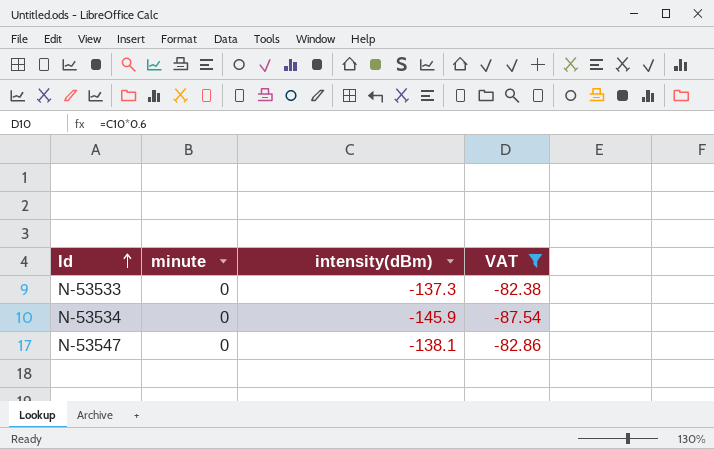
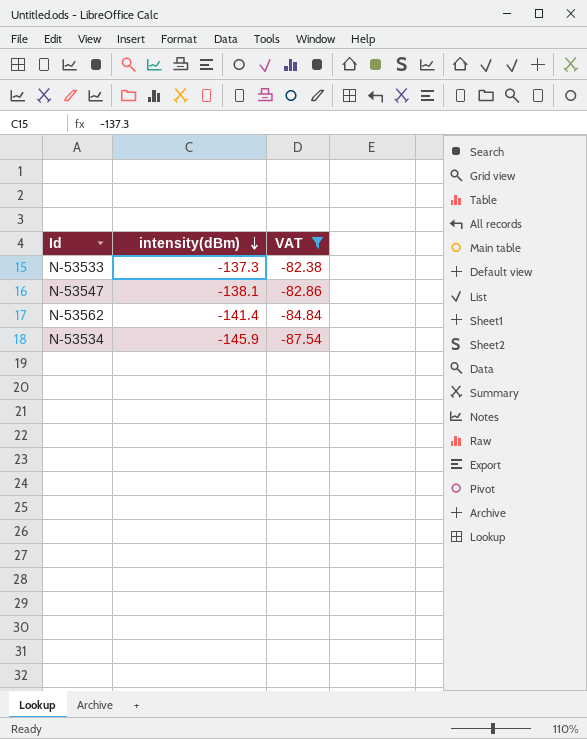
row order: Id ascending -> intensity(dBm) descending
column minute | position: 2 -> none
row N-53562: none -> -141.4 | -84.84

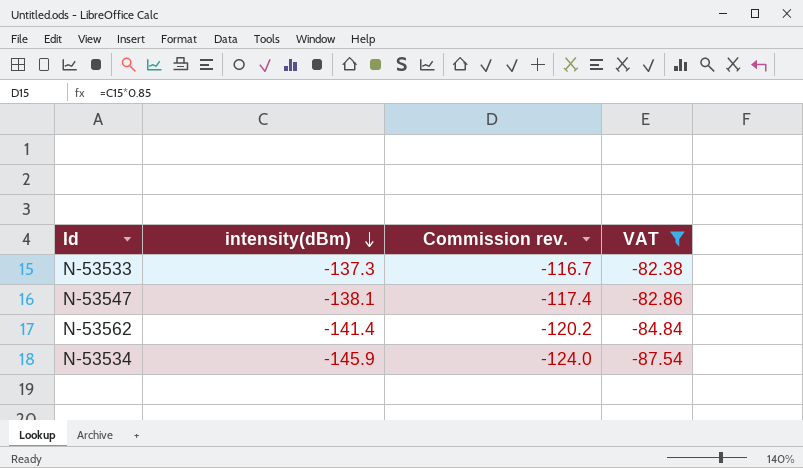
column Commission rev. | formula: none -> [intensity(dBm)] * 0.85

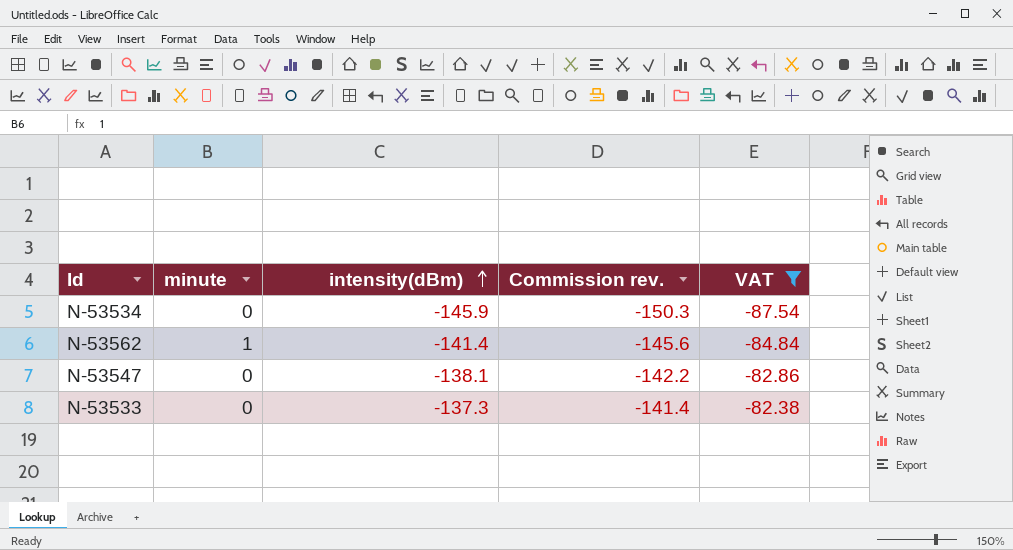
row order: intensity(dBm) descending -> intensity(dBm) ascending
column minute | position: none -> 2
column Commission rev. | formula: [intensity(dBm)] * 0.85 -> [intensity(dBm)] * 1.03

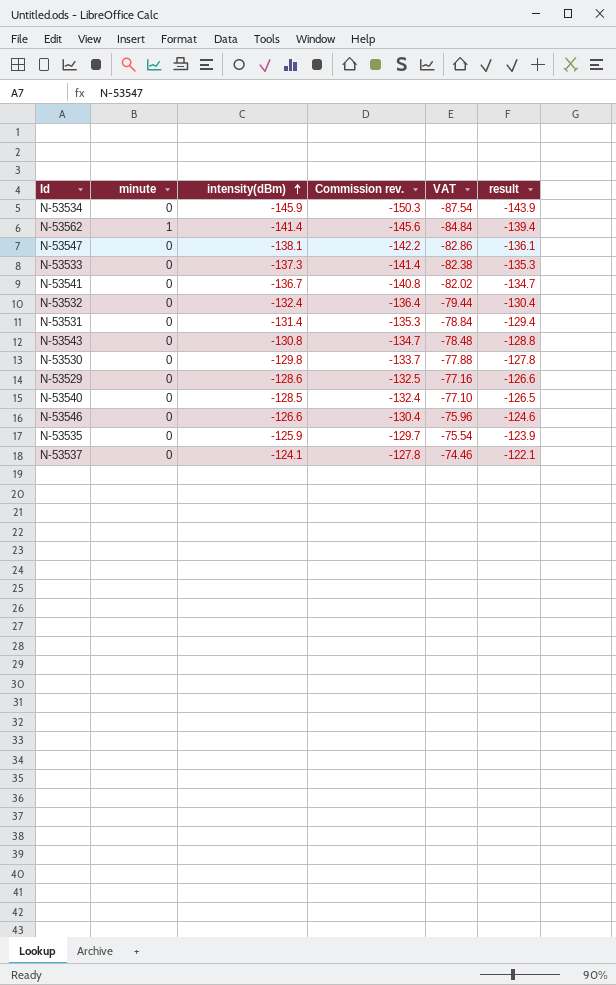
filter: VAT <= -82.38 -> none
column result | formula: none -> [intensity(dBm)] + 2

